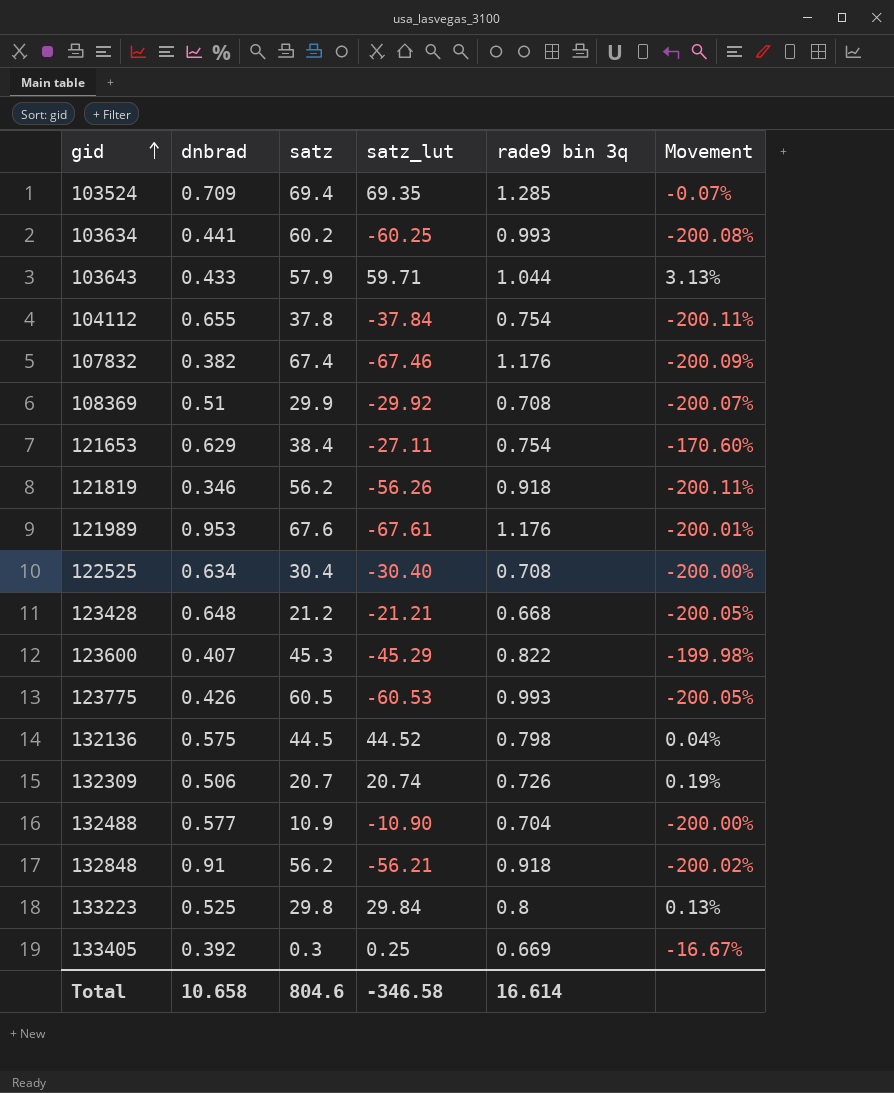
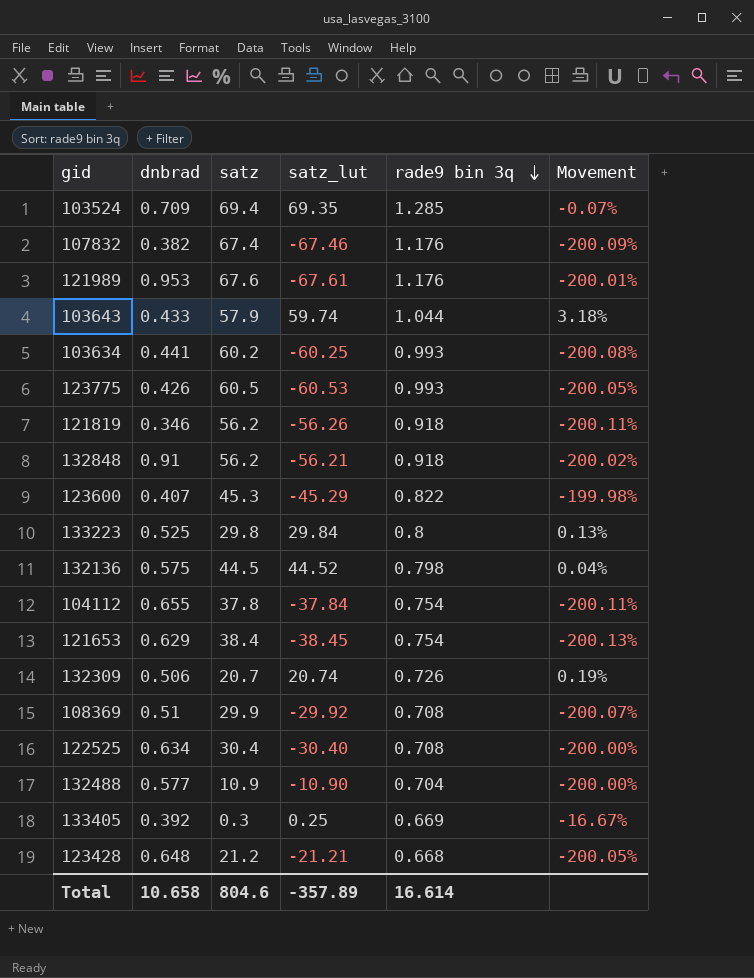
row order: gid ascending -> rade9 bin 3q descending
103643 | satz_lut: 59.71 -> 59.74
103643 | Movement: 3.13% -> 3.18%
121653 | satz_lut: -27.11 -> -38.45
121653 | Movement: -170.60% -> -200.13%
Total | satz_lut: -346.58 -> -357.89

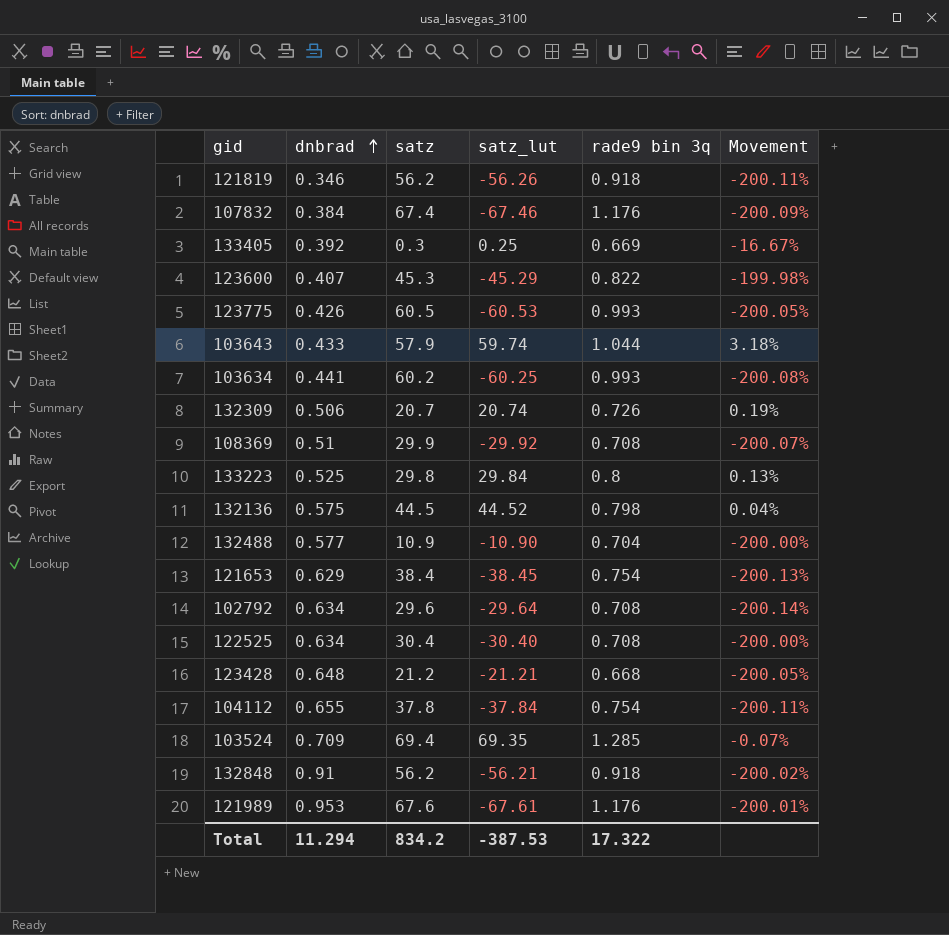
row order: rade9 bin 3q descending -> dnbrad ascending
107832 | dnbrad: 0.382 -> 0.384
row 102792: none -> 0.634 | 29.6 | -29.64 | 0.708 | -200.14%
Total | dnbrad: 10.658 -> 11.294
Total | satz: 804.6 -> 834.2
Total | satz_lut: -357.89 -> -387.53
Total | rade9 bin 3q: 16.614 -> 17.322

